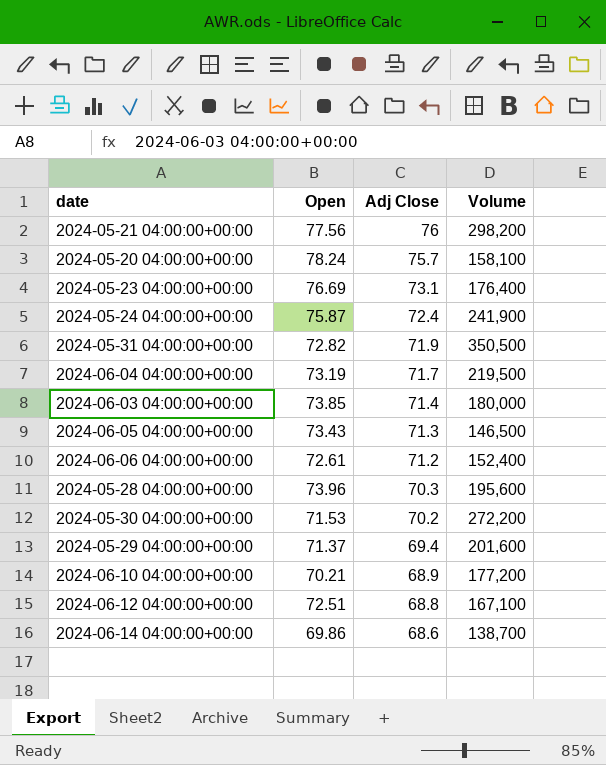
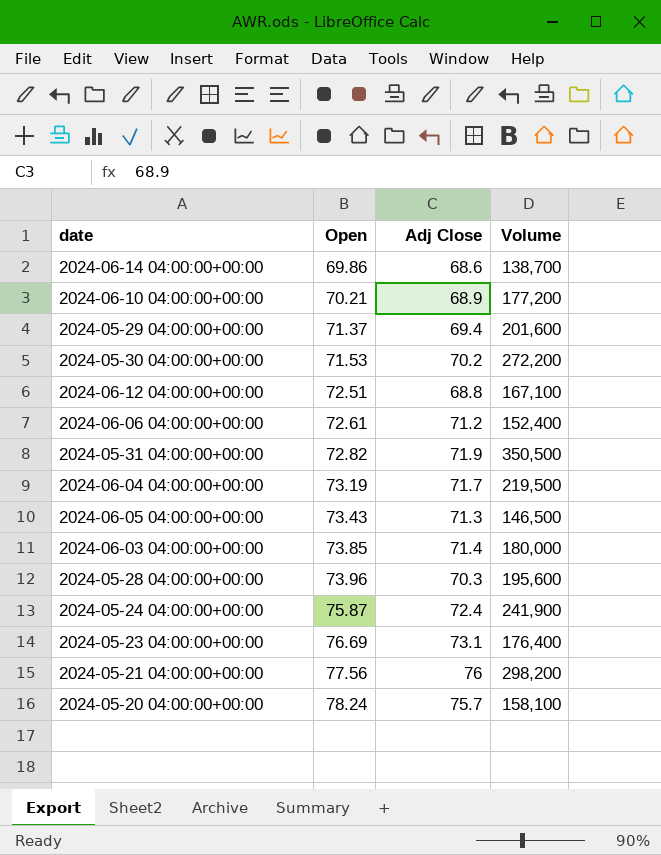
row order: Adj Close descending -> Open ascending

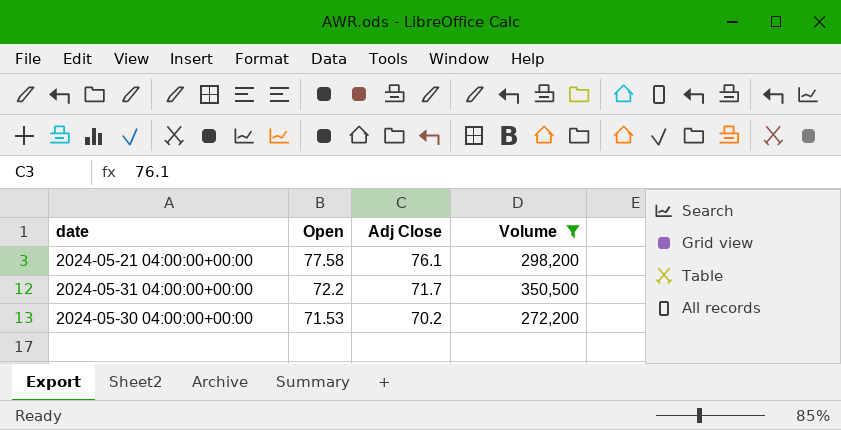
filter: none -> Volume >= 272,200
row order: Open ascending -> Open descending
2024-05-21 04:00:00+00:00 | Open: 77.56 -> 77.58
2024-05-21 04:00:00+00:00 | Adj Close: 76 -> 76.1
2024-05-31 04:00:00+00:00 | Open: 72.82 -> 72.2
2024-05-31 04:00:00+00:00 | Adj Close: 71.9 -> 71.7

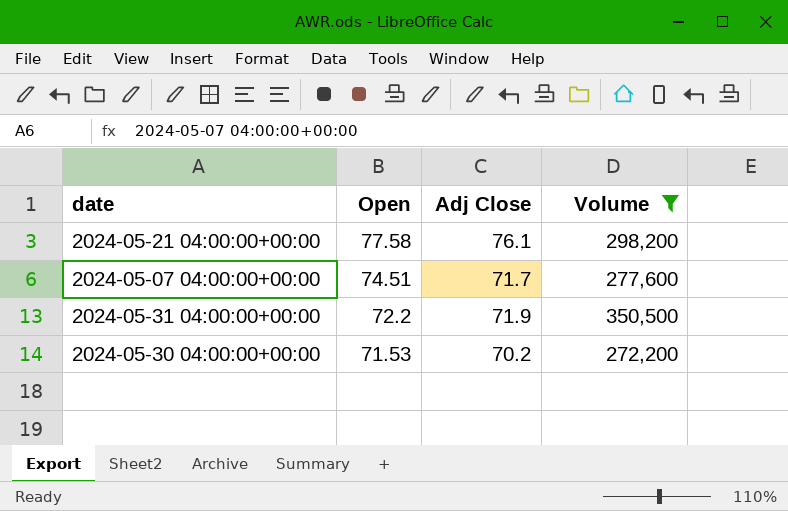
row 2024-05-07 04:00:00+00:00: none -> 74.51 | 71.7 | 277,600
2024-05-31 04:00:00+00:00 | Adj Close: 71.7 -> 71.9

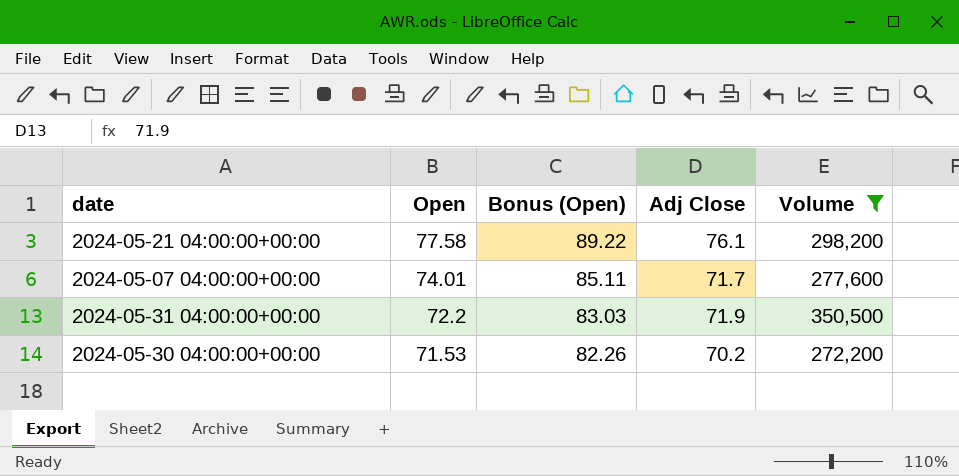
column Bonus (Open) | formula: none -> [Open] * 1.15
2024-05-07 04:00:00+00:00 | Open: 74.51 -> 74.01

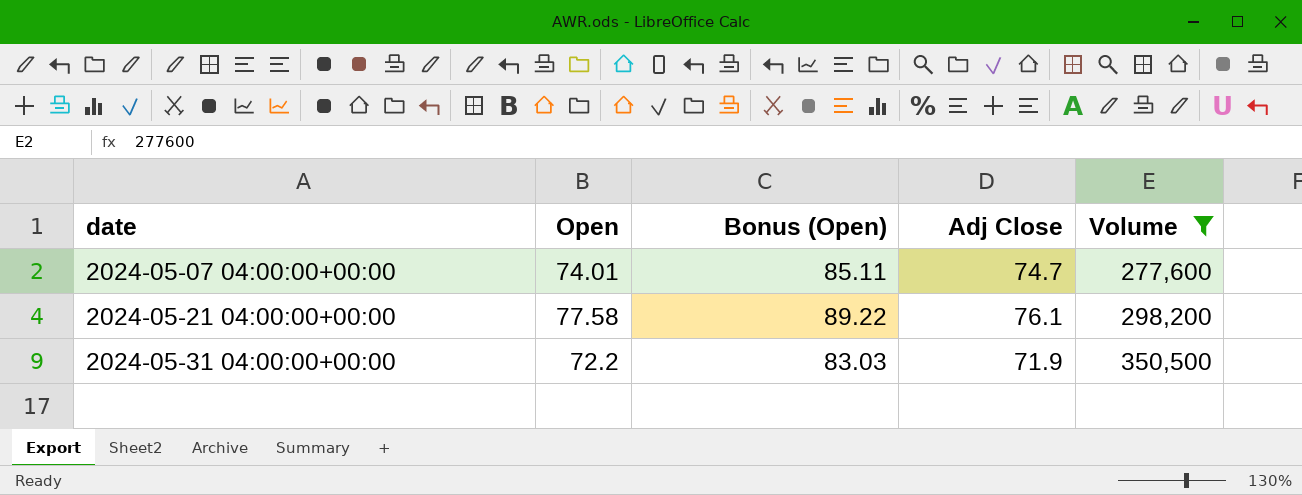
row order: Open descending -> date ascending
row 2024-05-30 04:00:00+00:00: 71.53 | 82.26 | 70.2 | 272,200 -> none
2024-05-07 04:00:00+00:00 | Adj Close: 71.7 -> 74.7

